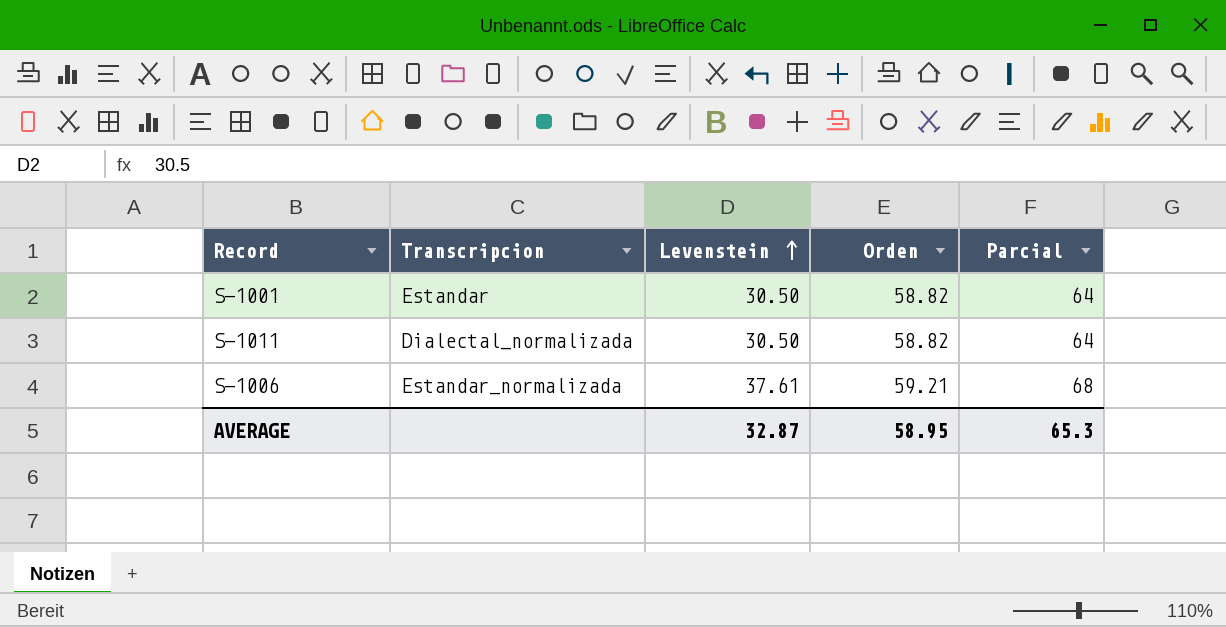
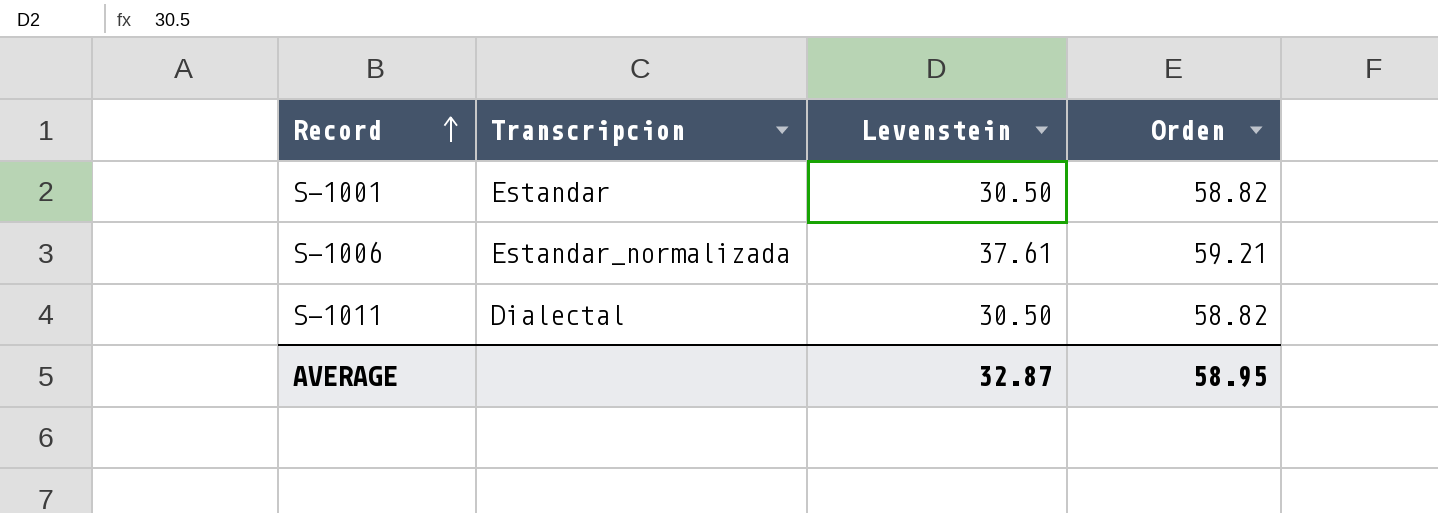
row order: Levenstein ascending -> Record ascending
column Parcial | position: 5 -> none
S-1011 | Transcripcion: Dialectal_normalizada -> Dialectal

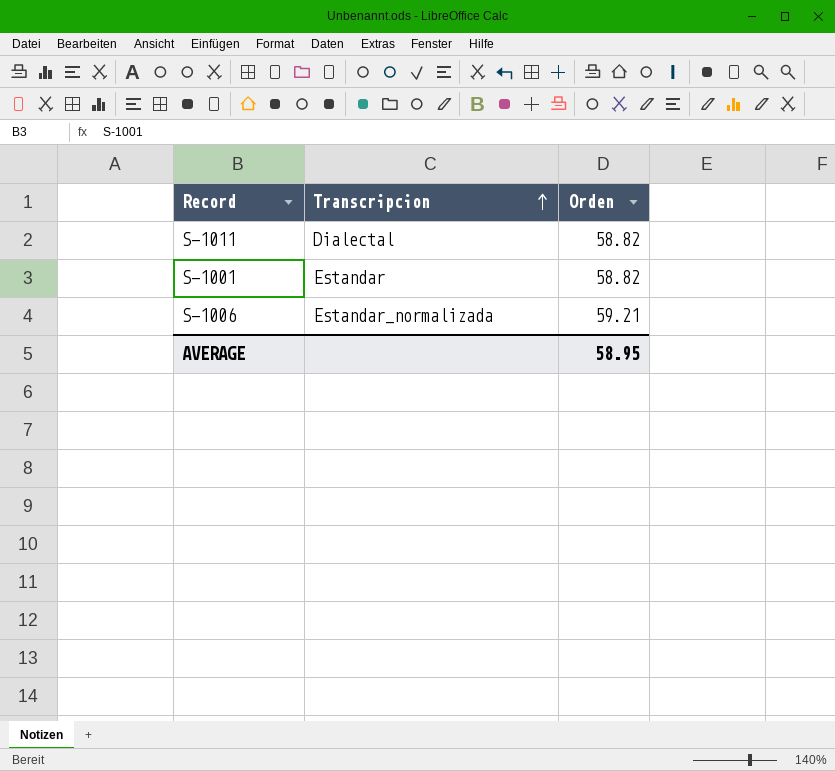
row order: Record ascending -> Transcripcion ascending
column Levenstein | position: 3 -> none

